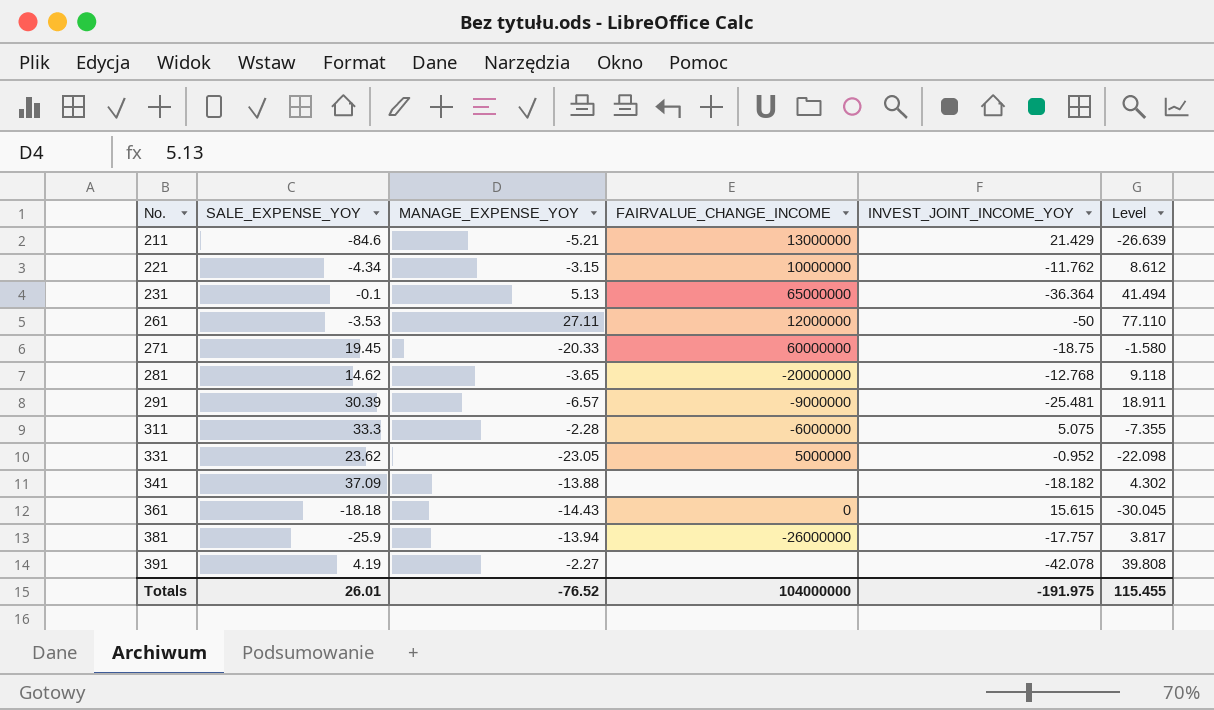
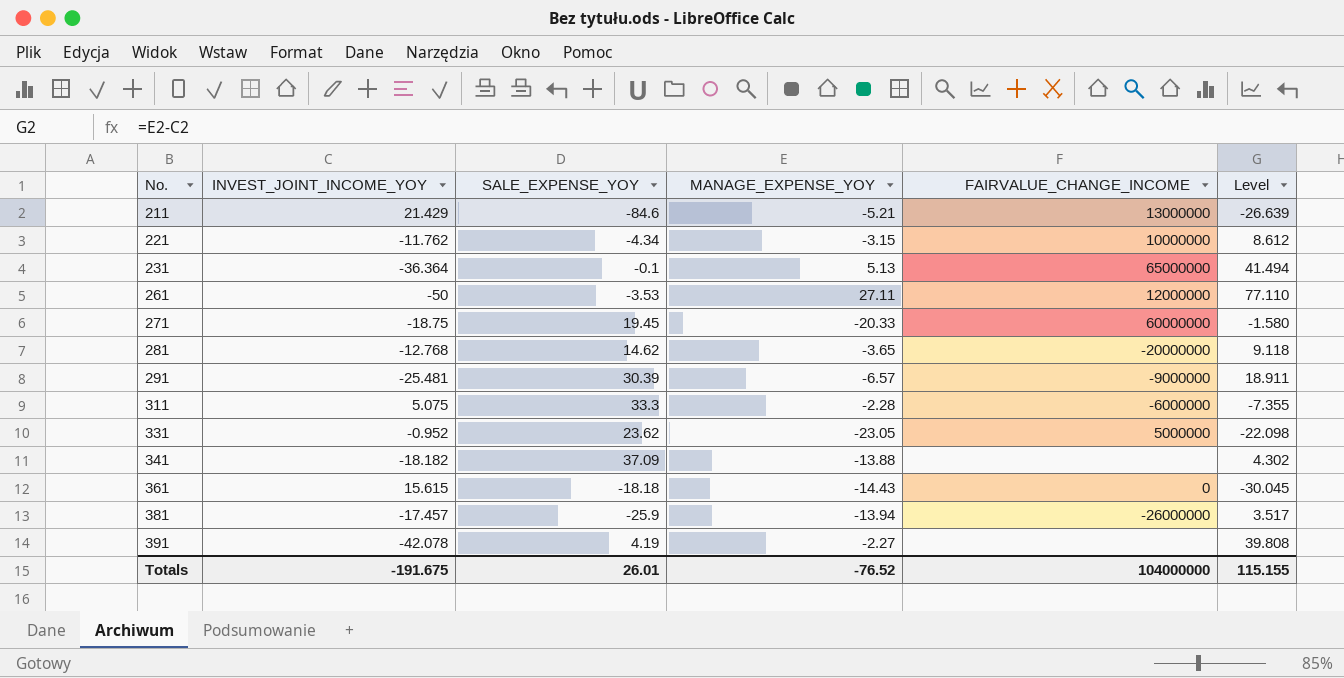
column INVEST_JOINT_INCOME_YOY | position: 5 -> 2
381 | INVEST_JOINT_INCOME_YOY: -17.757 -> -17.457
381 | Level: 3.817 -> 3.517
Totals | INVEST_JOINT_INCOME_YOY: -191.975 -> -191.675
Totals | Level: 115.455 -> 115.155

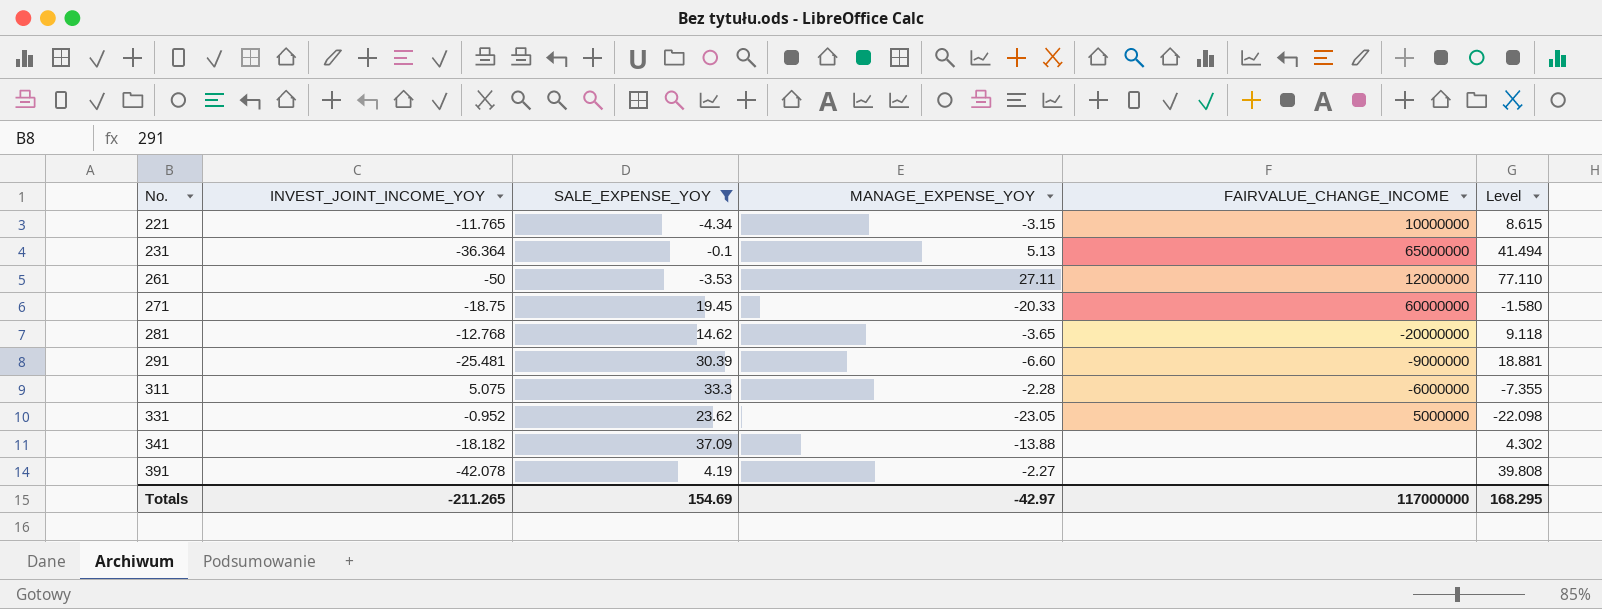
filter: none -> SALE_EXPENSE_YOY >= -4.34
221 | INVEST_JOINT_INCOME_YOY: -11.762 -> -11.765
221 | Level: 8.612 -> 8.615
291 | MANAGE_EXPENSE_YOY: -6.57 -> -6.60
291 | Level: 18.911 -> 18.881
Totals | INVEST_JOINT_INCOME_YOY: -191.675 -> -211.265
Totals | SALE_EXPENSE_YOY: 26.01 -> 154.69
Totals | MANAGE_EXPENSE_YOY: -76.52 -> -42.97
Totals | FAIRVALUE_CHANGE_INCOME: 104000000 -> 117000000
Totals | Level: 115.155 -> 168.295

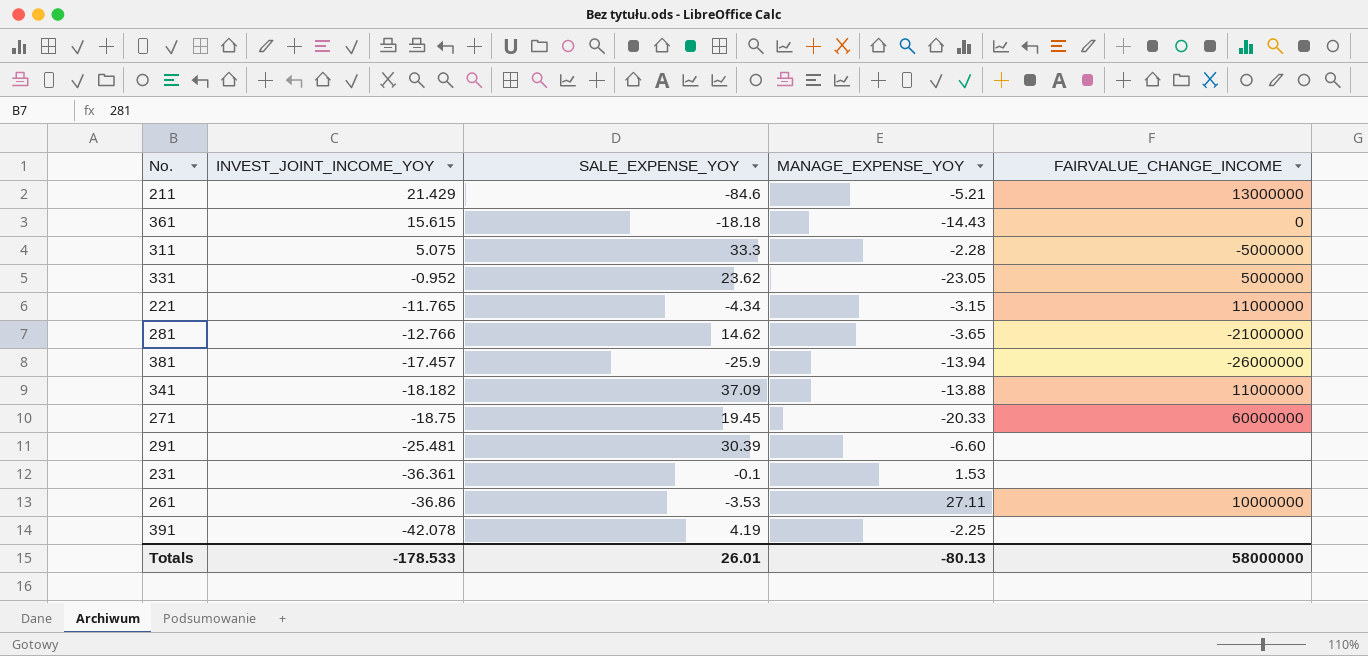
filter: SALE_EXPENSE_YOY >= -4.34 -> none
row order: No. ascending -> INVEST_JOINT_INCOME_YOY descending
column Level | formula: [MANAGE_EXPENSE_YOY] - [INVEST_JOINT_INCOME_YOY] -> none
311 | FAIRVALUE_CHANGE_INCOME: -6000000 -> -5000000
221 | FAIRVALUE_CHANGE_INCOME: 10000000 -> 11000000
281 | INVEST_JOINT_INCOME_YOY: -12.768 -> -12.766
281 | FAIRVALUE_CHANGE_INCOME: -20000000 -> -21000000
341 | FAIRVALUE_CHANGE_INCOME: none -> 11000000
291 | FAIRVALUE_CHANGE_INCOME: -9000000 -> none
231 | INVEST_JOINT_INCOME_YOY: -36.364 -> -36.361
231 | MANAGE_EXPENSE_YOY: 5.13 -> 1.53
231 | FAIRVALUE_CHANGE_INCOME: 65000000 -> none
261 | INVEST_JOINT_INCOME_YOY: -50 -> -36.86
261 | FAIRVALUE_CHANGE_INCOME: 12000000 -> 10000000
391 | MANAGE_EXPENSE_YOY: -2.27 -> -2.25
Totals | INVEST_JOINT_INCOME_YOY: -211.265 -> -178.533
Totals | SALE_EXPENSE_YOY: 154.69 -> 26.01
Totals | MANAGE_EXPENSE_YOY: -42.97 -> -80.13
Totals | FAIRVALUE_CHANGE_INCOME: 117000000 -> 58000000

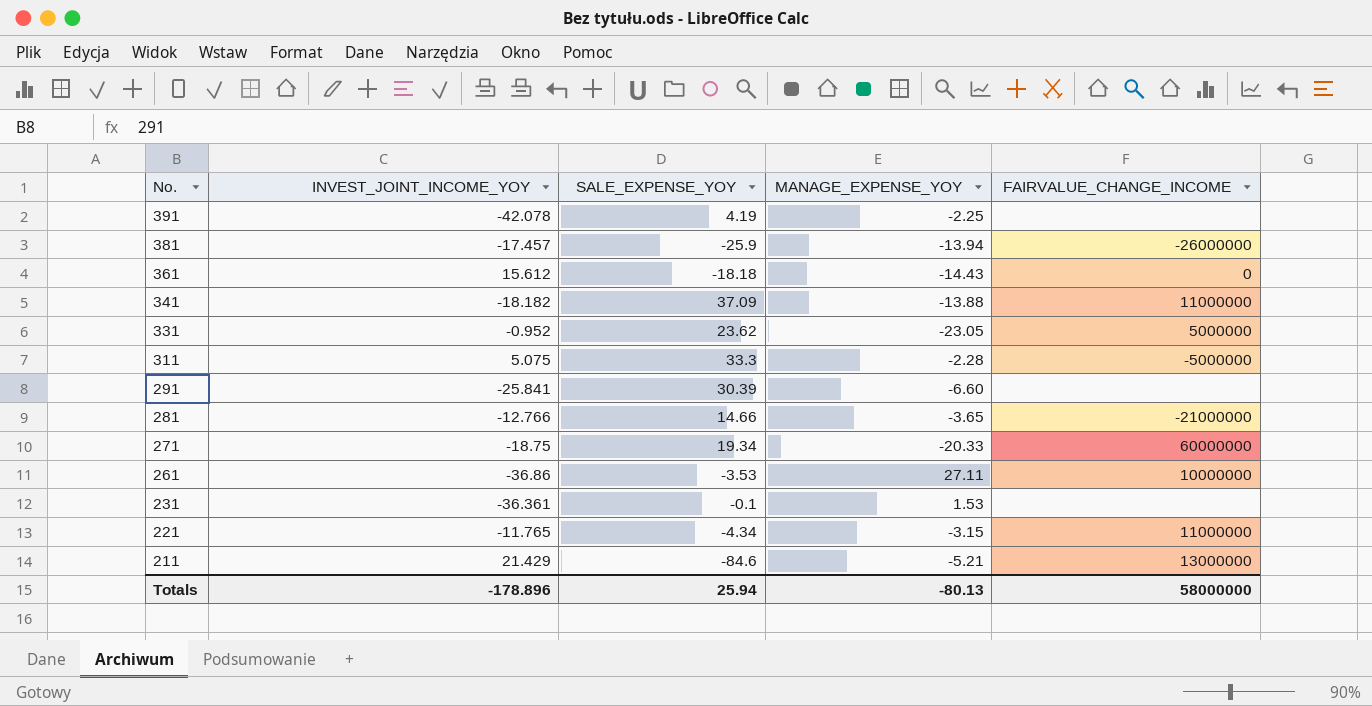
row order: INVEST_JOINT_INCOME_YOY descending -> No. descending
361 | INVEST_JOINT_INCOME_YOY: 15.615 -> 15.612
291 | INVEST_JOINT_INCOME_YOY: -25.481 -> -25.841
281 | SALE_EXPENSE_YOY: 14.62 -> 14.66
271 | SALE_EXPENSE_YOY: 19.45 -> 19.34
Totals | INVEST_JOINT_INCOME_YOY: -178.533 -> -178.896
Totals | SALE_EXPENSE_YOY: 26.01 -> 25.94

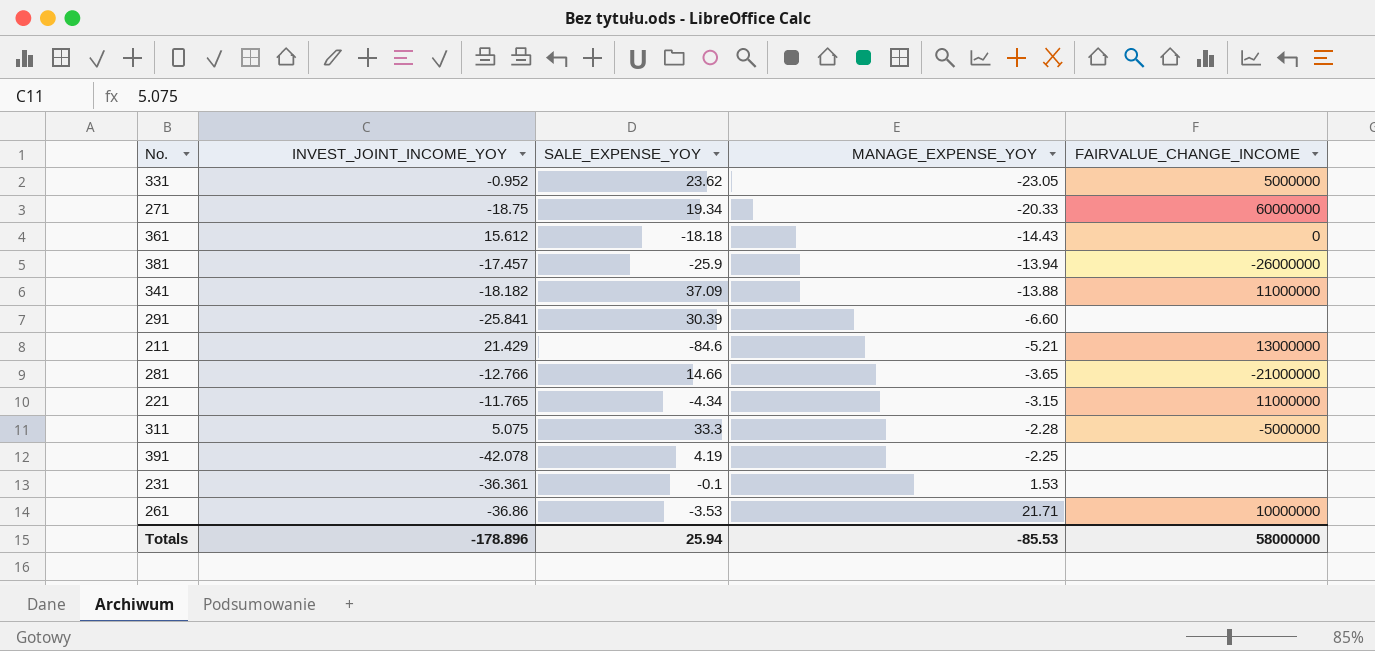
row order: No. descending -> MANAGE_EXPENSE_YOY ascending
261 | MANAGE_EXPENSE_YOY: 27.11 -> 21.71
Totals | MANAGE_EXPENSE_YOY: -80.13 -> -85.53

